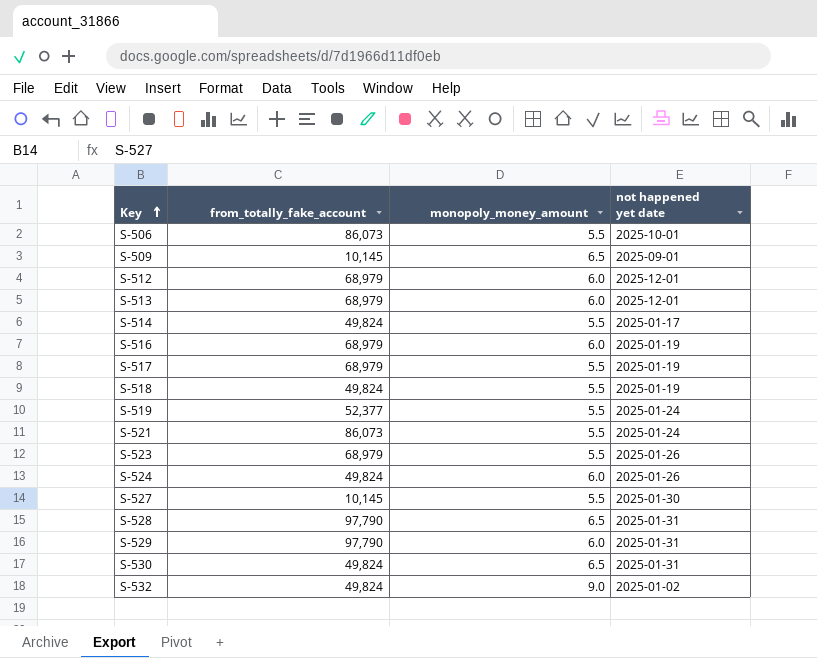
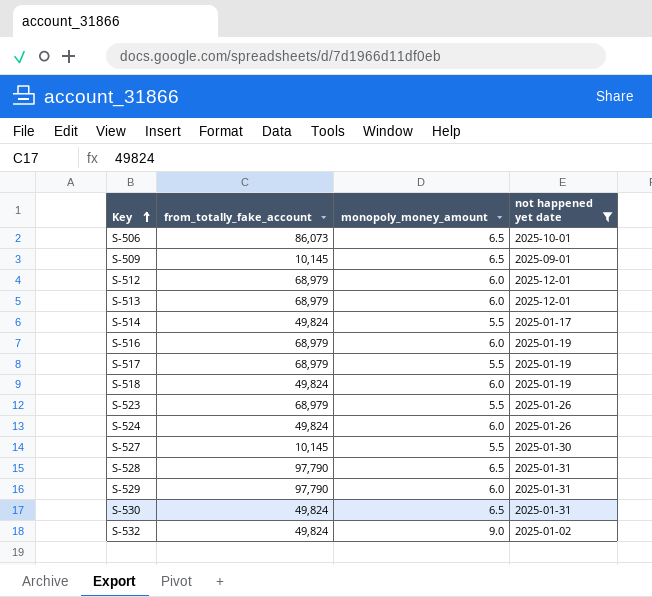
filter: none -> not happened yet date != 2025-01-24
S-506 | monopoly_money_amount: 5.5 -> 6.5
S-518 | monopoly_money_amount: 5.5 -> 6.0

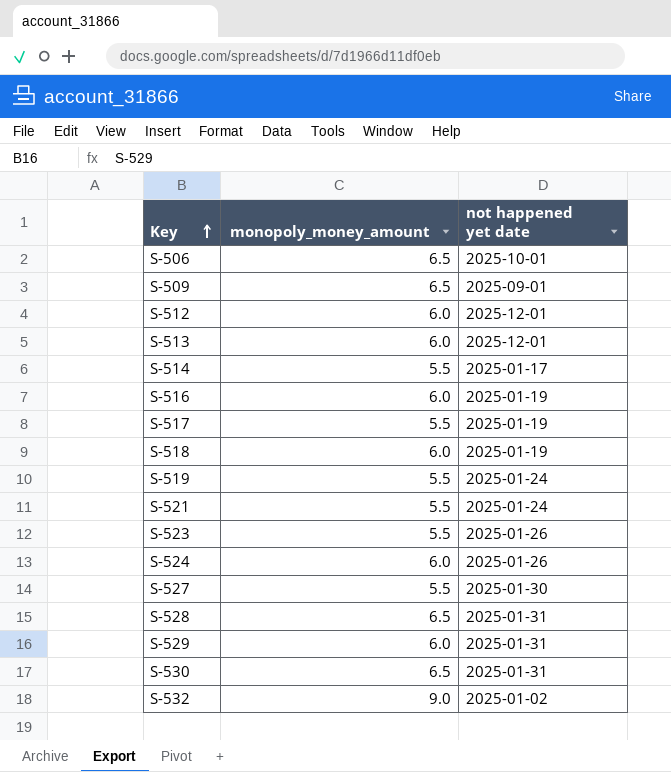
filter: not happened yet date != 2025-01-24 -> none
column from_totally_fake_account | position: 2 -> none

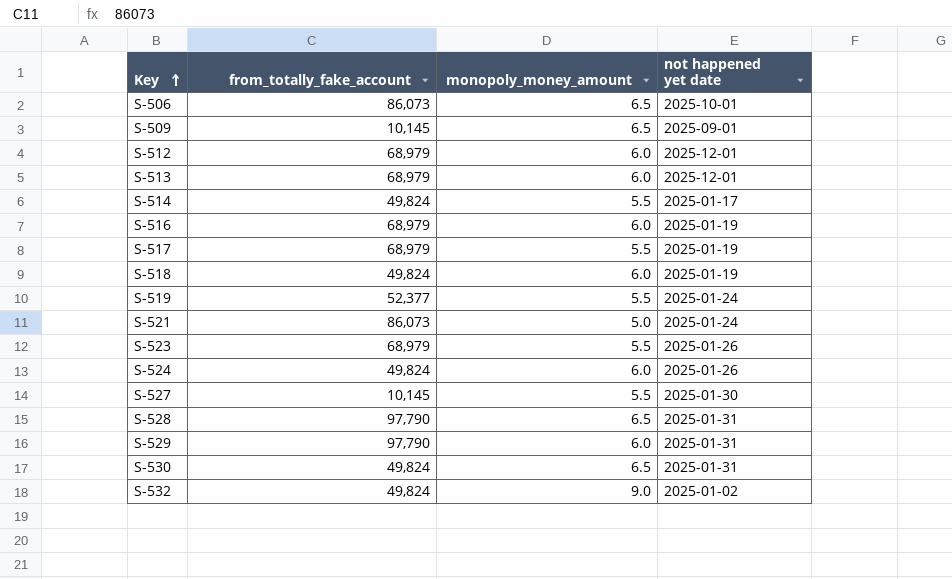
column from_totally_fake_account | position: none -> 2
S-521 | monopoly_money_amount: 5.5 -> 5.0

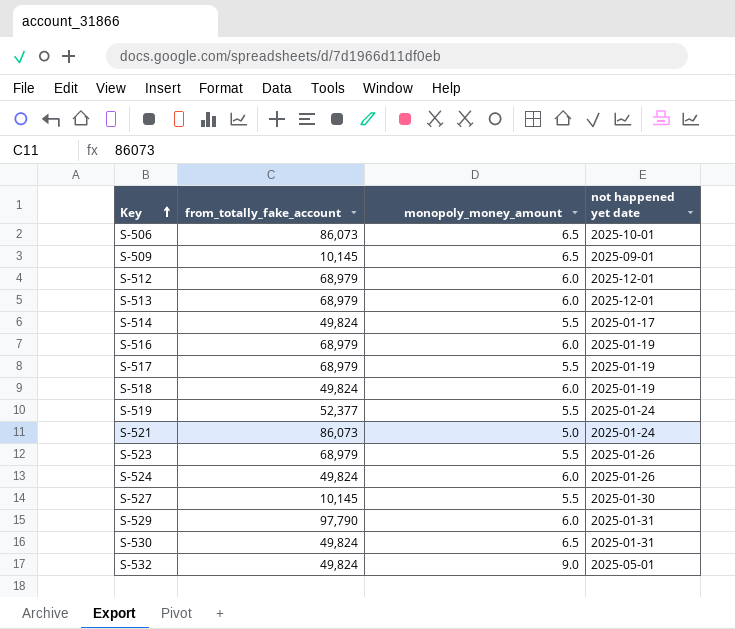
row S-528: 97,790 | 6.5 | 2025-01-31 -> none
S-532 | not happened yet date: 2025-01-02 -> 2025-05-01

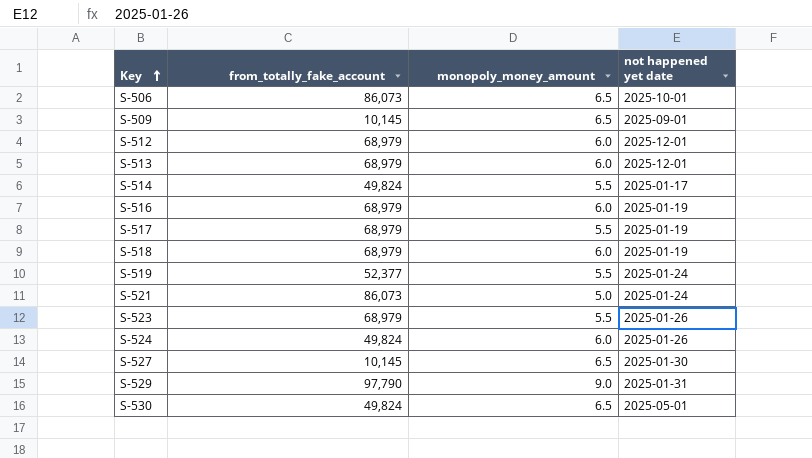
row S-532: 49,824 | 9.0 | 2025-05-01 -> none
S-518 | from_totally_fake_account: 49,824 -> 68,979
S-527 | monopoly_money_amount: 5.5 -> 6.5
S-529 | monopoly_money_amount: 6.0 -> 9.0
S-530 | not happened yet date: 2025-01-31 -> 2025-05-01

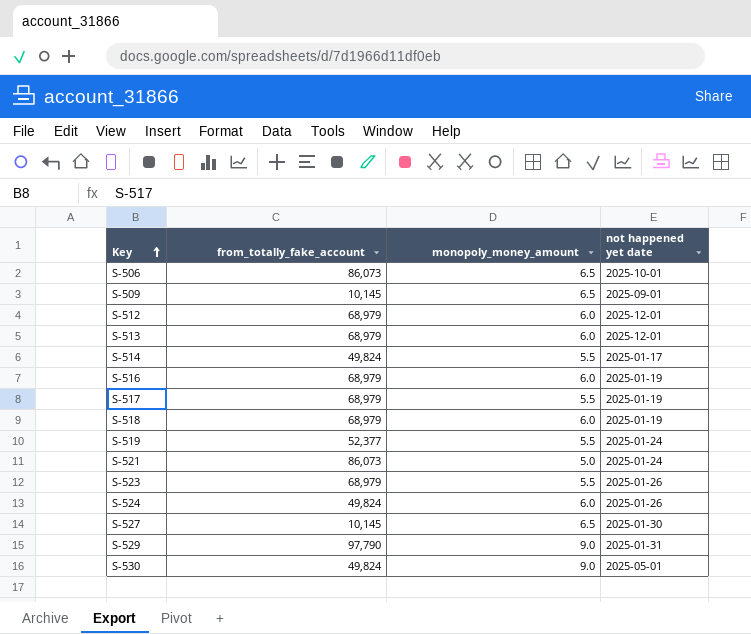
S-530 | monopoly_money_amount: 6.5 -> 9.0

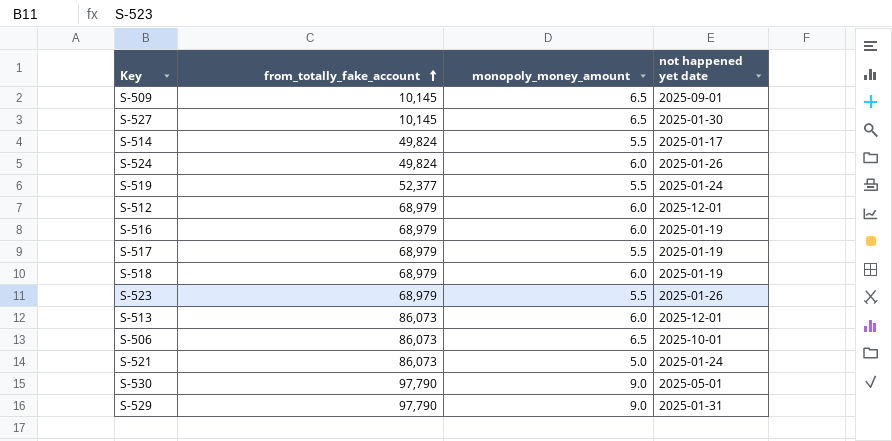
row order: Key ascending -> from_totally_fake_account ascending
S-513 | from_totally_fake_account: 68,979 -> 86,073
S-530 | from_totally_fake_account: 49,824 -> 97,790

